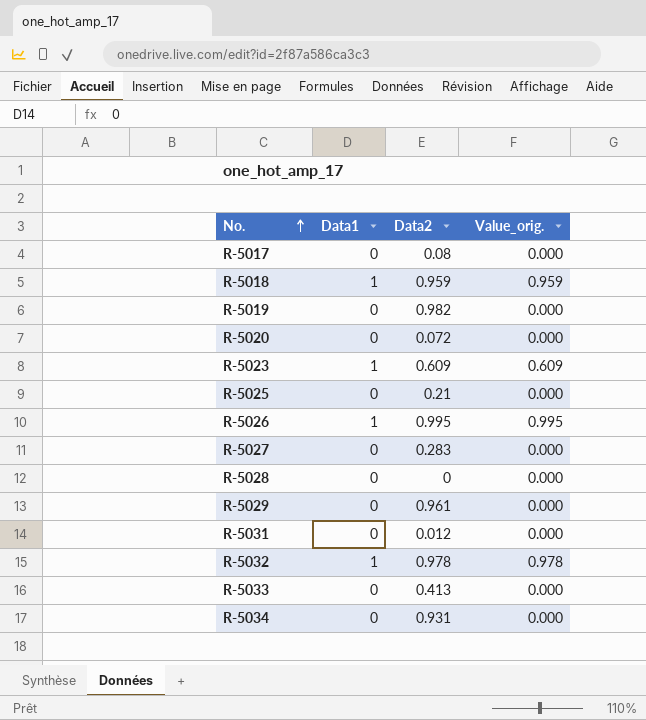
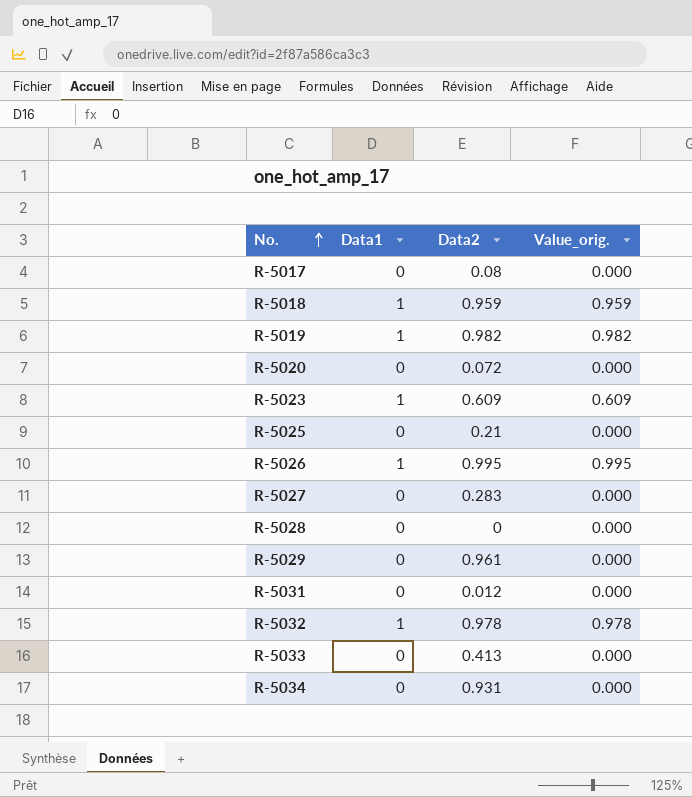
R-5019 | Data1: 0 -> 1
R-5019 | Value_orig.: 0.000 -> 0.982

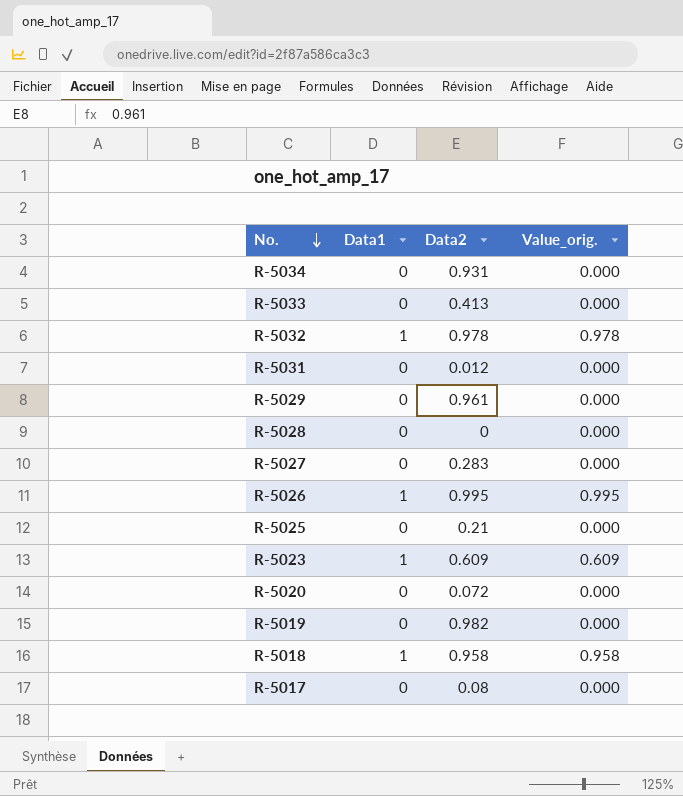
row order: No. ascending -> No. descending
R-5019 | Data1: 1 -> 0
R-5019 | Value_orig.: 0.982 -> 0.000
R-5018 | Data2: 0.959 -> 0.958
R-5018 | Value_orig.: 0.959 -> 0.958

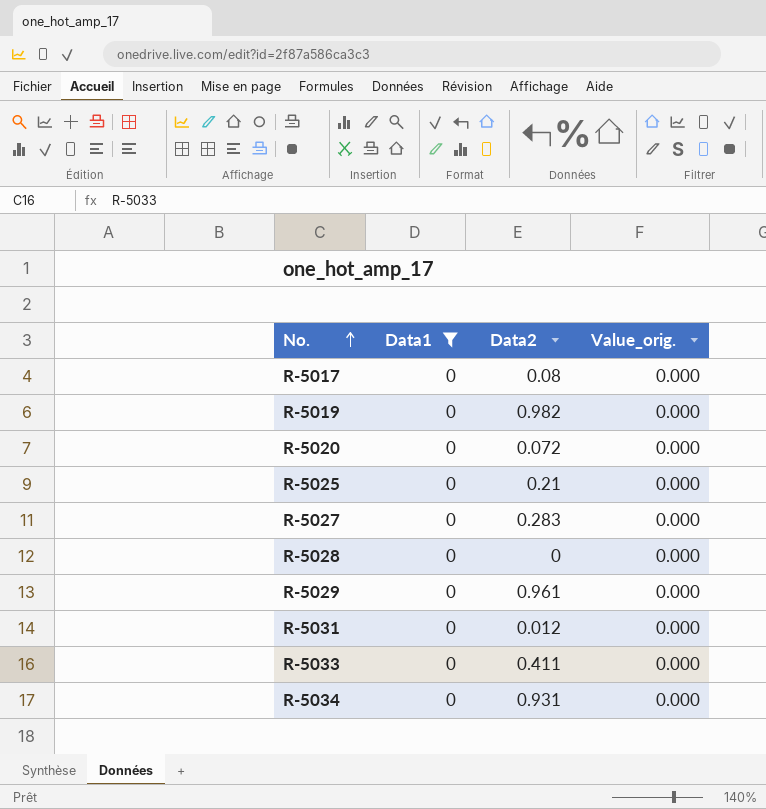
filter: none -> Data1 = 0
row order: No. descending -> No. ascending
R-5033 | Data2: 0.413 -> 0.411

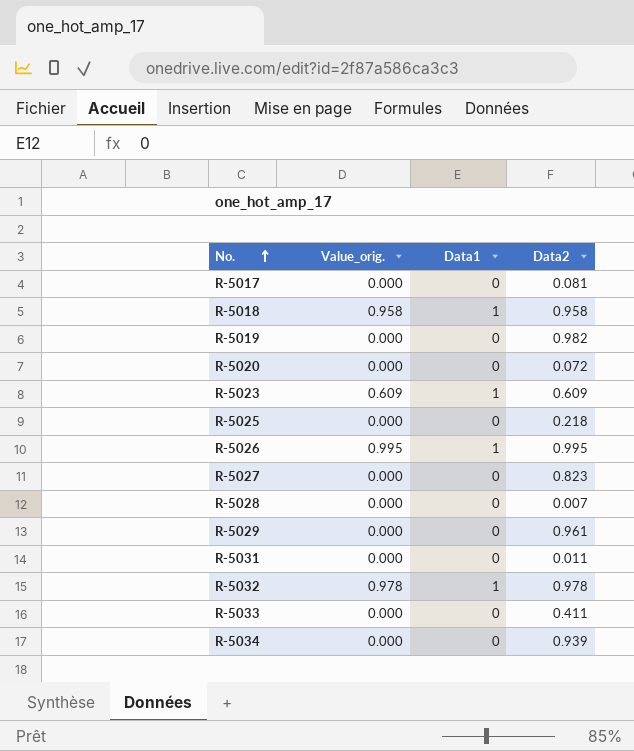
filter: Data1 = 0 -> none
column Value_orig. | position: 4 -> 2
R-5017 | Data2: 0.08 -> 0.081
R-5025 | Data2: 0.21 -> 0.218
R-5027 | Data2: 0.283 -> 0.823
R-5028 | Data2: 0 -> 0.007
R-5031 | Data2: 0.012 -> 0.011
R-5034 | Data2: 0.931 -> 0.939

